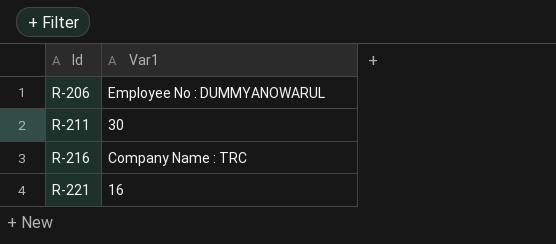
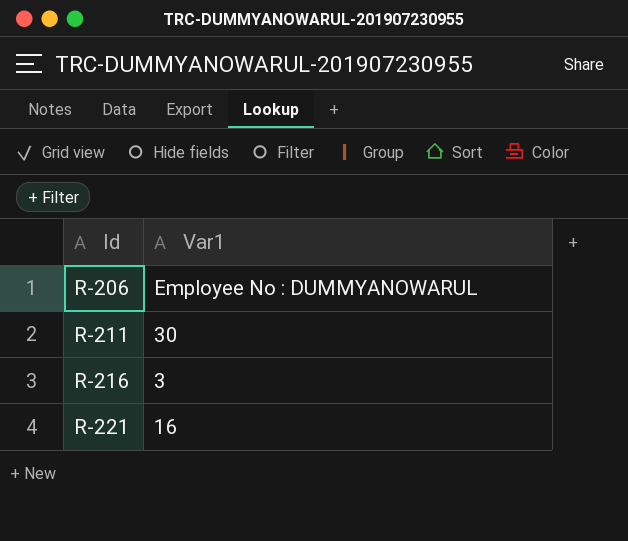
R-216 | Var1: Company Name : TRC -> 3

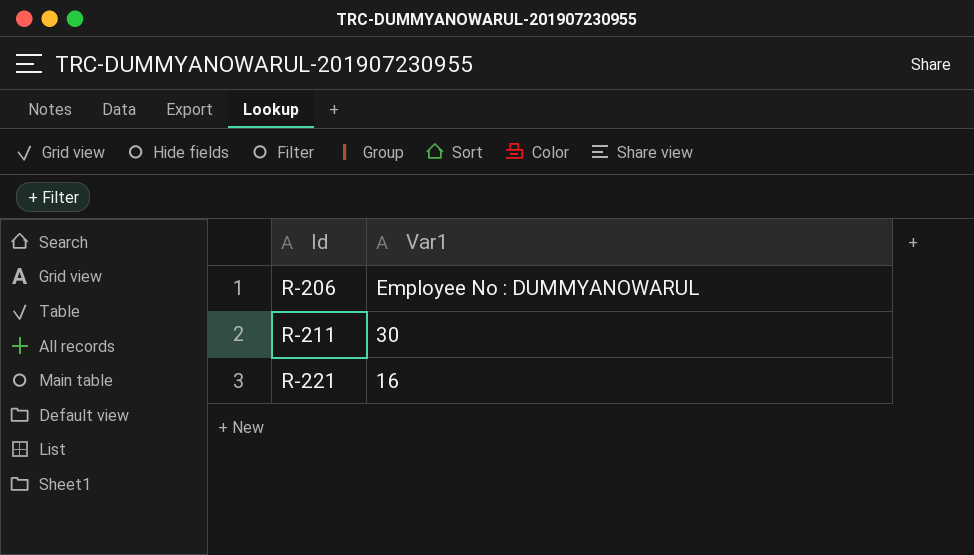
row R-216: 3 -> none

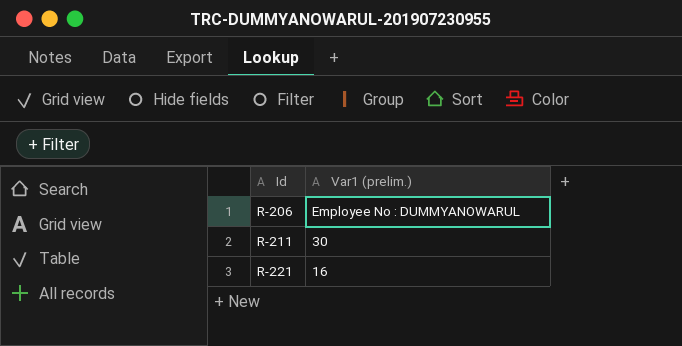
column name: Var1 -> Var1 (prelim.)

